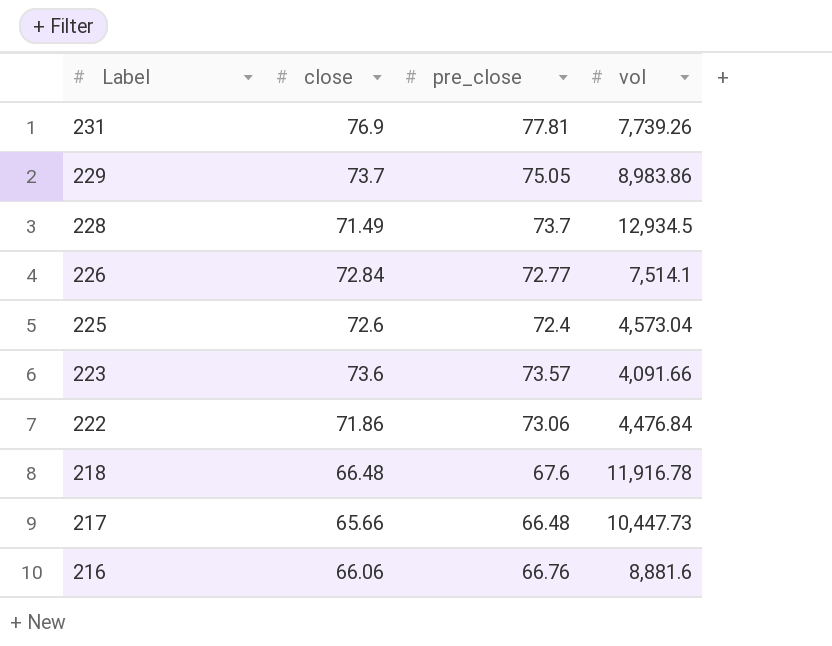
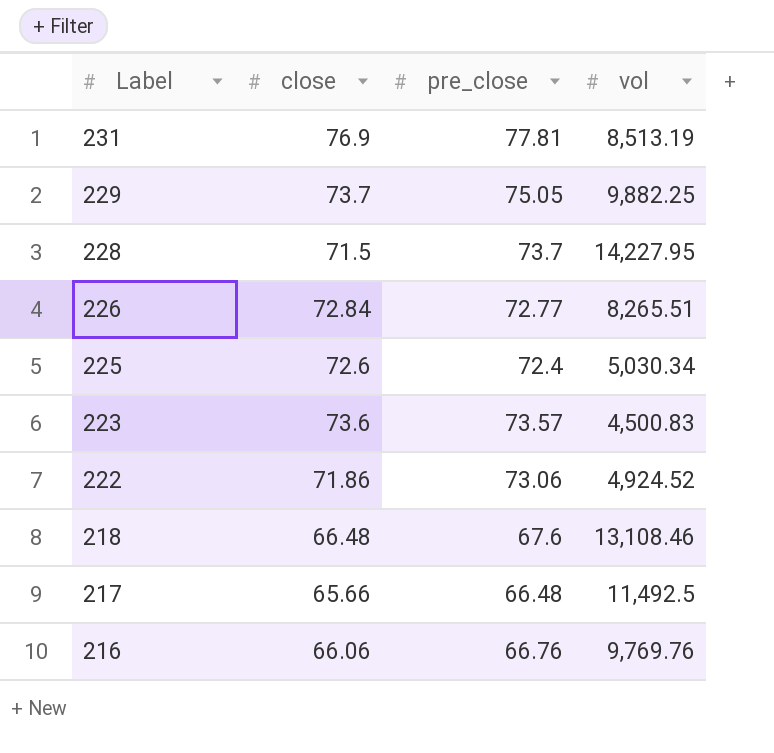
231 | vol: 7,739.26 -> 8,513.19
229 | vol: 8,983.86 -> 9,882.25
228 | close: 71.49 -> 71.5
228 | vol: 12,934.5 -> 14,227.95
226 | vol: 7,514.1 -> 8,265.51
225 | vol: 4,573.04 -> 5,030.34
223 | vol: 4,091.66 -> 4,500.83
222 | vol: 4,476.84 -> 4,924.52
218 | vol: 11,916.78 -> 13,108.46
217 | vol: 10,447.73 -> 11,492.5
216 | vol: 8,881.6 -> 9,769.76

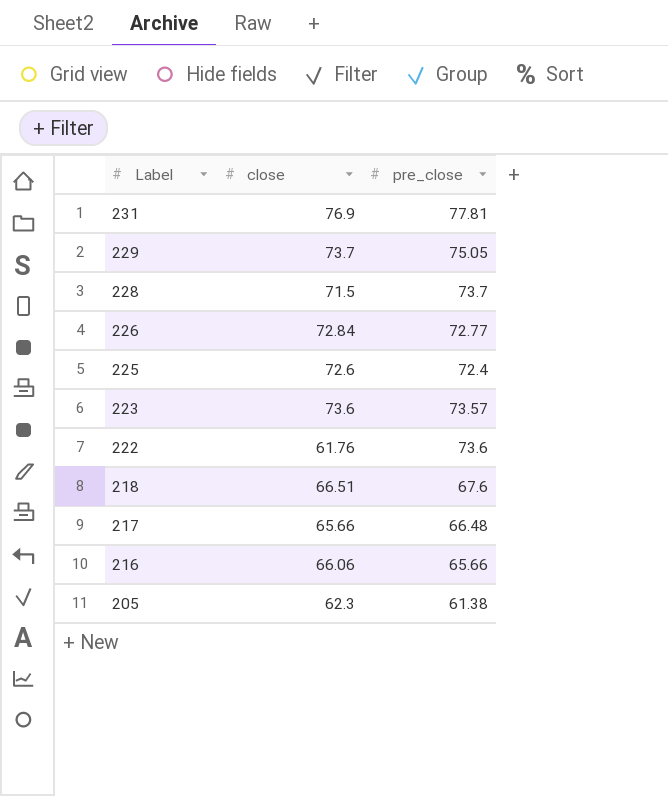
column vol | position: 4 -> none
222 | close: 71.86 -> 61.76
222 | pre_close: 73.06 -> 73.6
218 | close: 66.48 -> 66.51
216 | pre_close: 66.76 -> 65.66
row 205: none -> 62.3 | 61.38

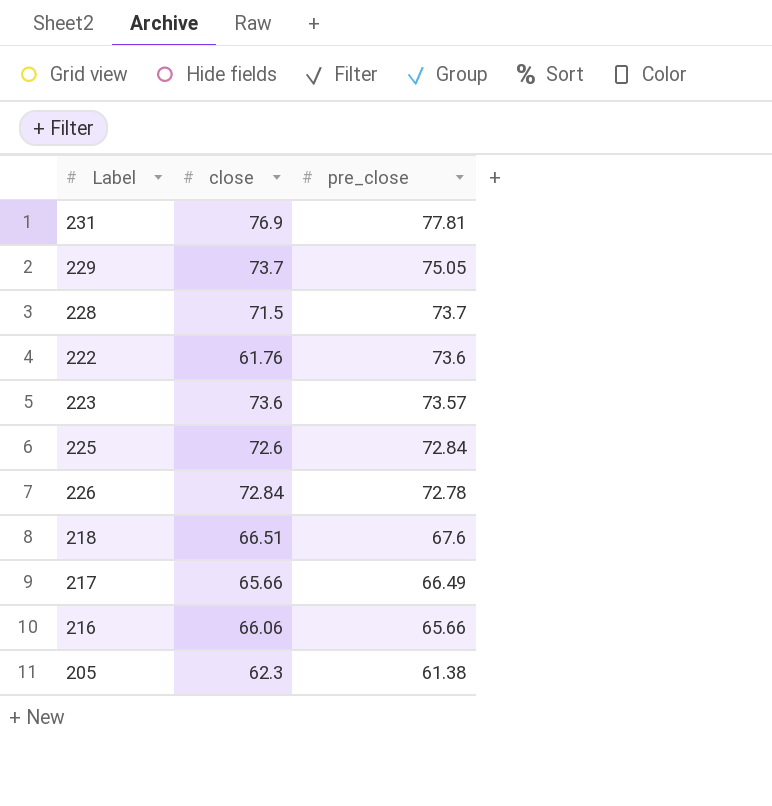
row order: Label descending -> pre_close descending
225 | pre_close: 72.4 -> 72.84
226 | pre_close: 72.77 -> 72.78
217 | pre_close: 66.48 -> 66.49

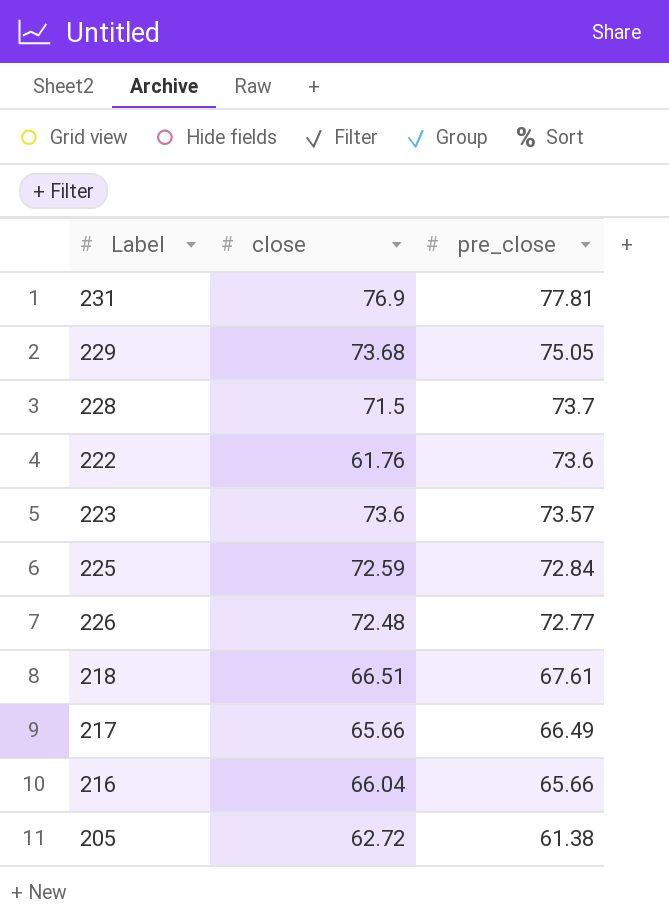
229 | close: 73.7 -> 73.68
225 | close: 72.6 -> 72.59
226 | close: 72.84 -> 72.48
226 | pre_close: 72.78 -> 72.77
218 | pre_close: 67.6 -> 67.61
216 | close: 66.06 -> 66.04
205 | close: 62.3 -> 62.72

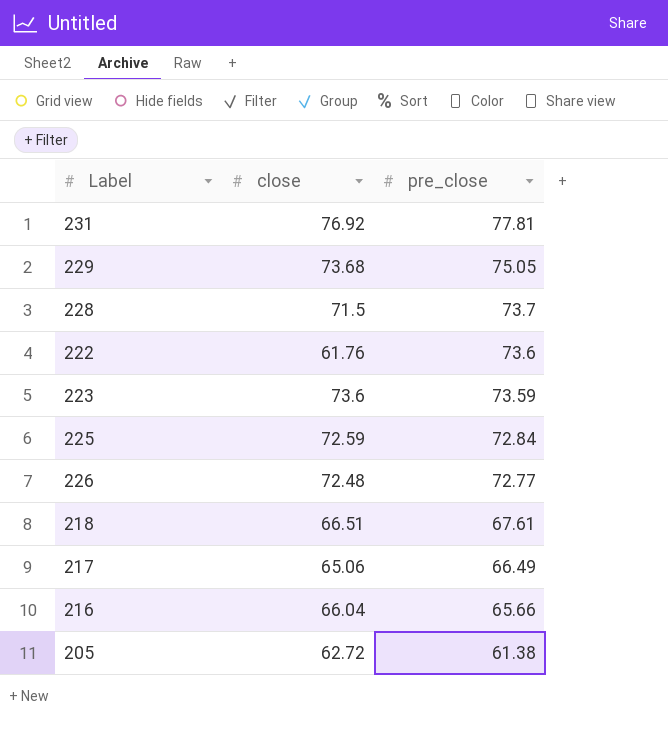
231 | close: 76.9 -> 76.92
223 | pre_close: 73.57 -> 73.59
217 | close: 65.66 -> 65.06

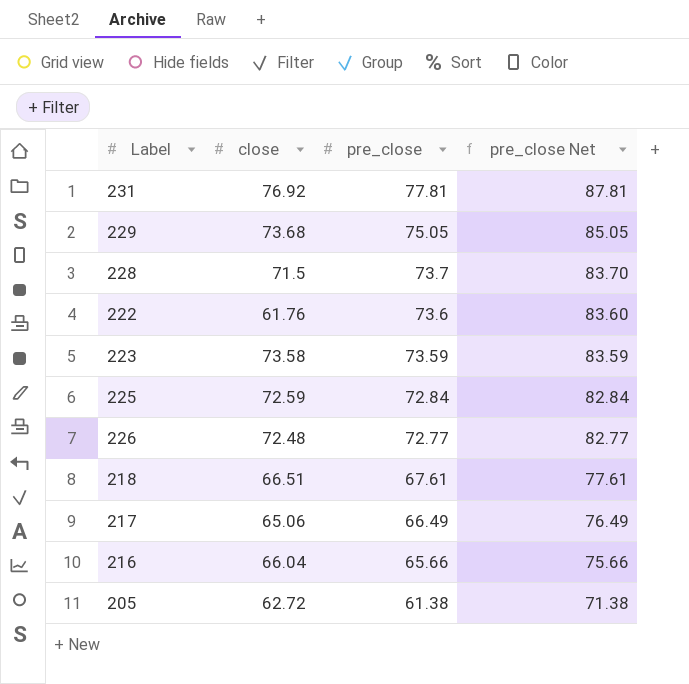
column pre_close Net | formula: none -> [pre_close] + 10
223 | close: 73.6 -> 73.58

